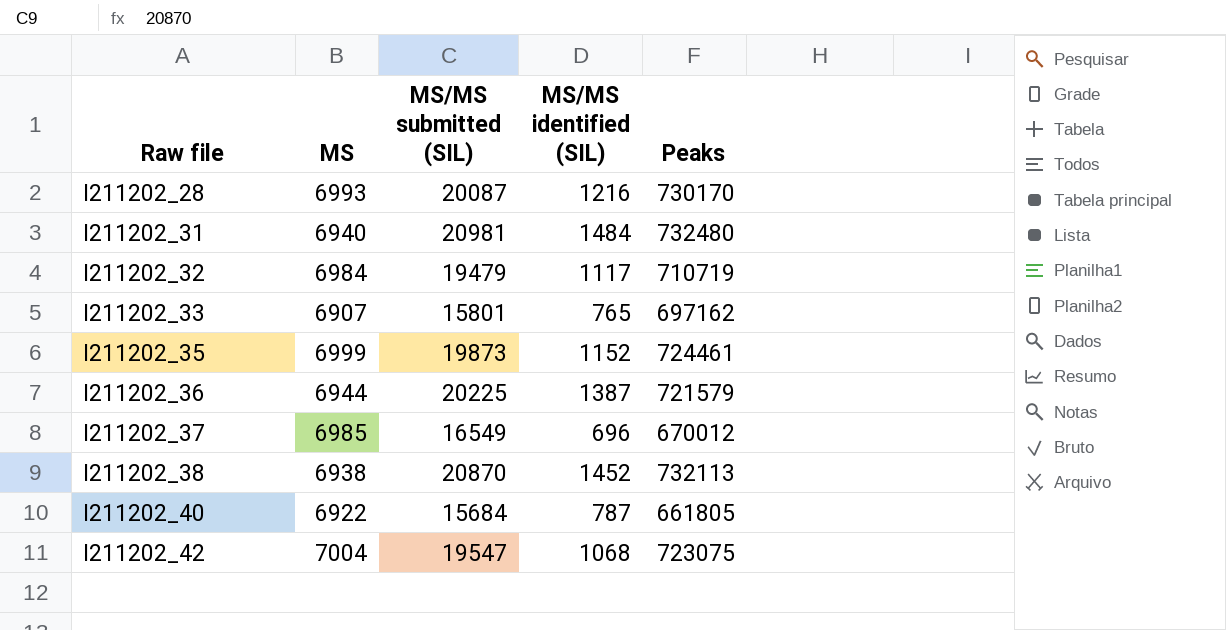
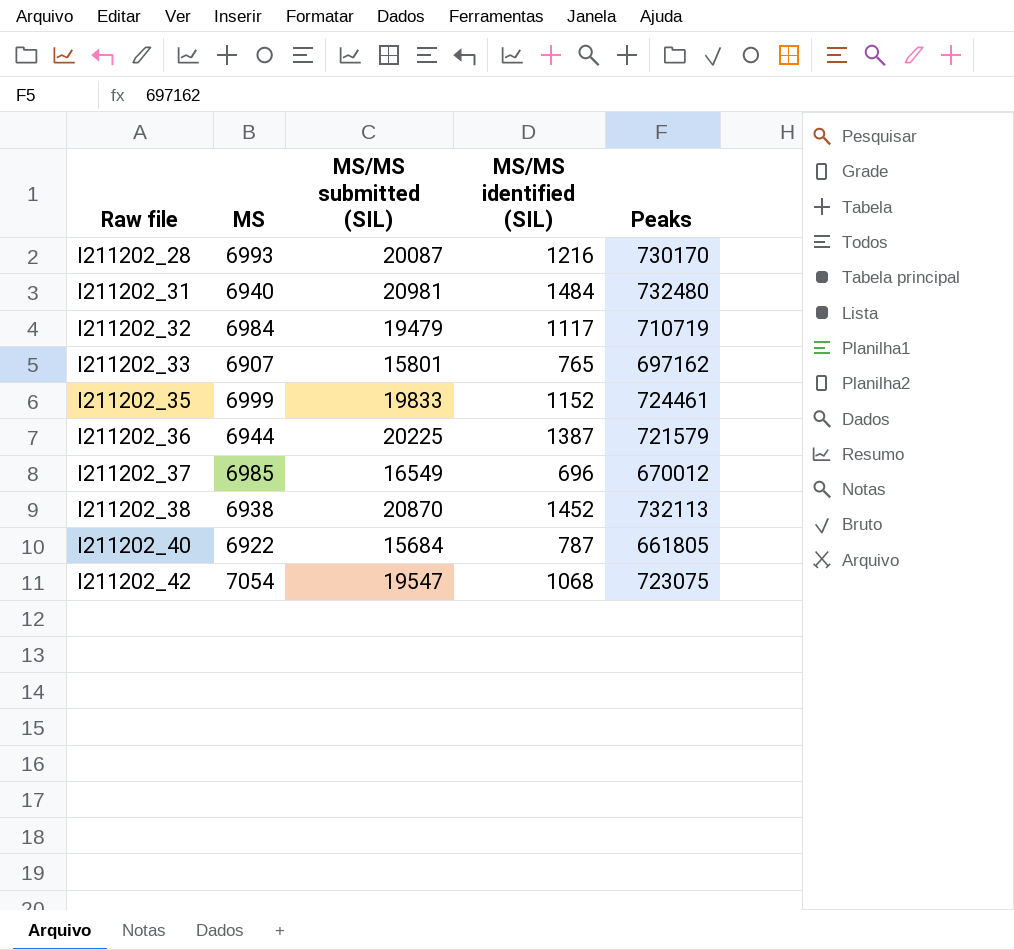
I211202_35 | MS/MS submitted (SIL): 19873 -> 19833
I211202_42 | MS: 7004 -> 7054

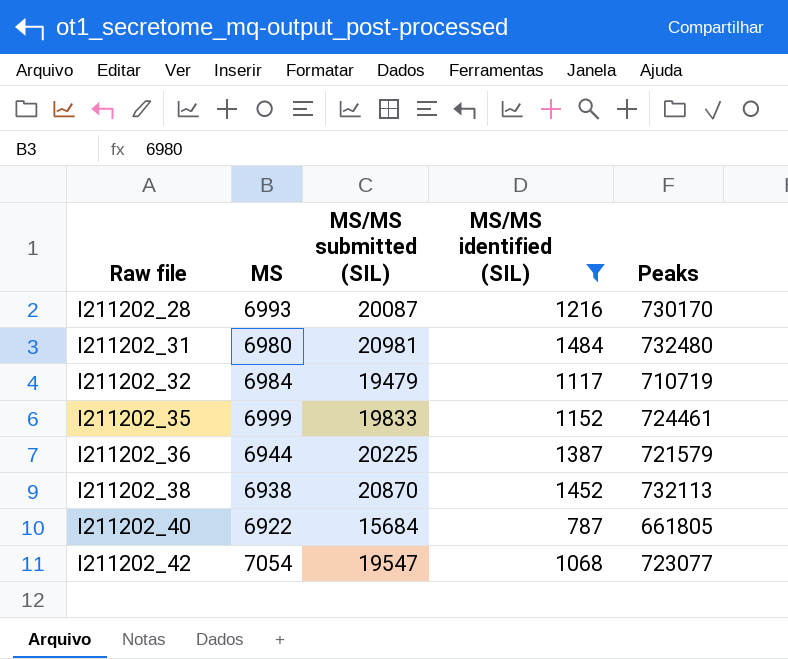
filter: none -> MS/MS identified (SIL) >= 787
I211202_31 | MS: 6940 -> 6980
I211202_42 | Peaks: 723075 -> 723077

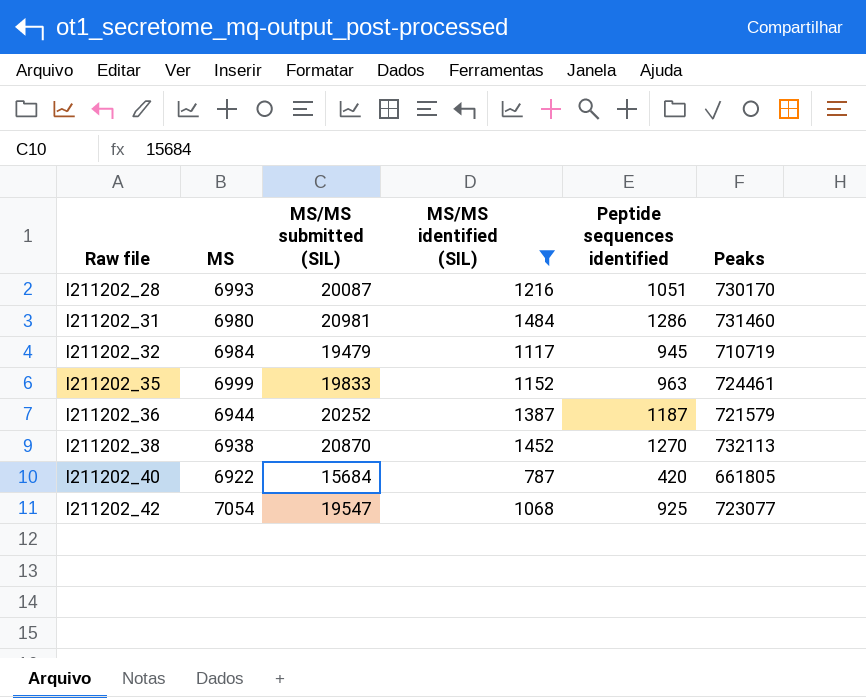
column Peptide sequences identified | position: none -> 5
I211202_31 | Peaks: 732480 -> 731460
I211202_36 | MS/MS submitted (SIL): 20225 -> 20252

